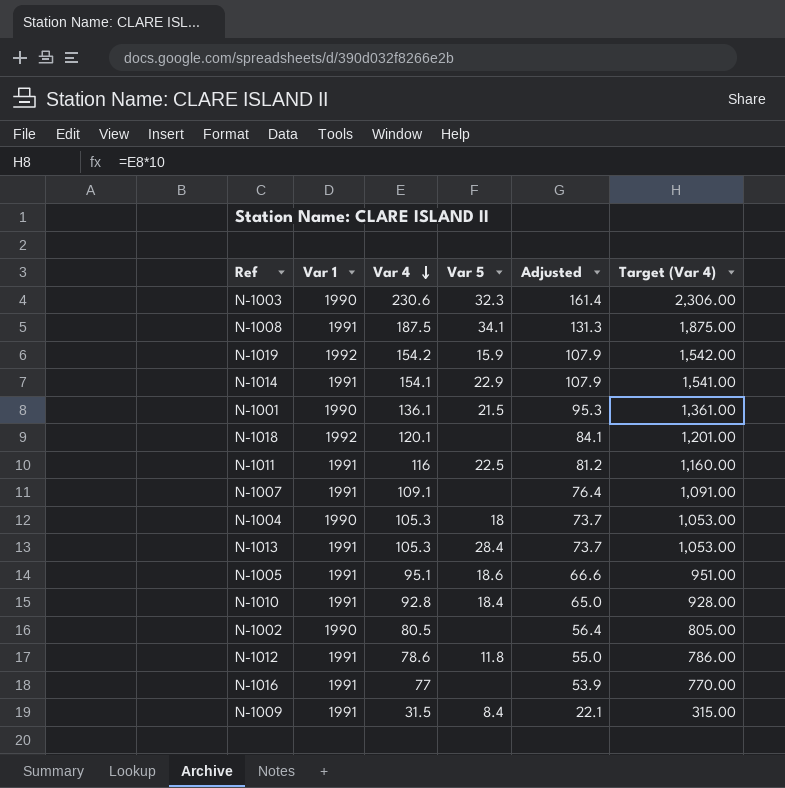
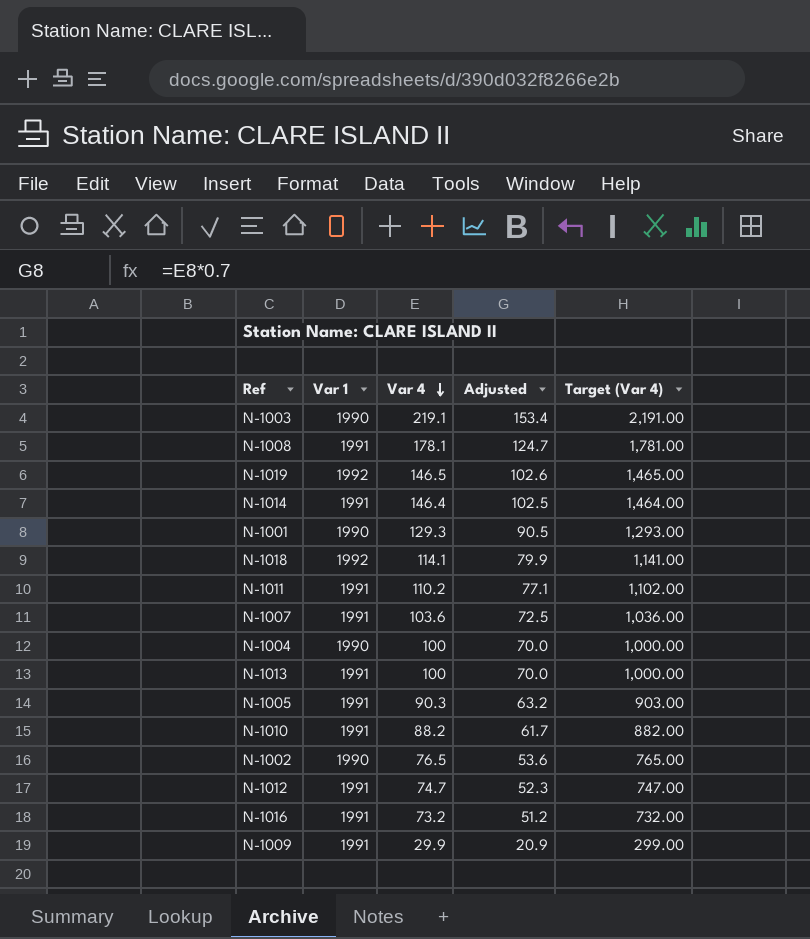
column Var 5 | position: 4 -> none
N-1003 | Var 4: 230.6 -> 219.1
N-1003 | Adjusted: 161.4 -> 153.4
N-1003 | Target (Var 4): 2,306.00 -> 2,191.00
N-1008 | Var 4: 187.5 -> 178.1
N-1008 | Adjusted: 131.3 -> 124.7
N-1008 | Target (Var 4): 1,875.00 -> 1,781.00
N-1019 | Var 4: 154.2 -> 146.5
N-1019 | Adjusted: 107.9 -> 102.6
N-1019 | Target (Var 4): 1,542.00 -> 1,465.00
N-1014 | Var 4: 154.1 -> 146.4
N-1014 | Adjusted: 107.9 -> 102.5
N-1014 | Target (Var 4): 1,541.00 -> 1,464.00
N-1001 | Var 4: 136.1 -> 129.3
N-1001 | Adjusted: 95.3 -> 90.5
N-1001 | Target (Var 4): 1,361.00 -> 1,293.00
N-1018 | Var 4: 120.1 -> 114.1
N-1018 | Adjusted: 84.1 -> 79.9
N-1018 | Target (Var 4): 1,201.00 -> 1,141.00
N-1011 | Var 4: 116 -> 110.2
N-1011 | Adjusted: 81.2 -> 77.1
N-1011 | Target (Var 4): 1,160.00 -> 1,102.00
N-1007 | Var 4: 109.1 -> 103.6
N-1007 | Adjusted: 76.4 -> 72.5
N-1007 | Target (Var 4): 1,091.00 -> 1,036.00
N-1004 | Var 4: 105.3 -> 100
N-1004 | Adjusted: 73.7 -> 70.0
N-1004 | Target (Var 4): 1,053.00 -> 1,000.00
N-1013 | Var 4: 105.3 -> 100
N-1013 | Adjusted: 73.7 -> 70.0
N-1013 | Target (Var 4): 1,053.00 -> 1,000.00
N-1005 | Var 4: 95.1 -> 90.3
N-1005 | Adjusted: 66.6 -> 63.2
N-1005 | Target (Var 4): 951.00 -> 903.00
N-1010 | Var 4: 92.8 -> 88.2
N-1010 | Adjusted: 65.0 -> 61.7
N-1010 | Target (Var 4): 928.00 -> 882.00
N-1002 | Var 4: 80.5 -> 76.5
N-1002 | Adjusted: 56.4 -> 53.6
N-1002 | Target (Var 4): 805.00 -> 765.00
N-1012 | Var 4: 78.6 -> 74.7
N-1012 | Adjusted: 55.0 -> 52.3
N-1012 | Target (Var 4): 786.00 -> 747.00
N-1016 | Var 4: 77 -> 73.2
N-1016 | Adjusted: 53.9 -> 51.2
N-1016 | Target (Var 4): 770.00 -> 732.00
N-1009 | Var 4: 31.5 -> 29.9
N-1009 | Adjusted: 22.1 -> 20.9
N-1009 | Target (Var 4): 315.00 -> 299.00

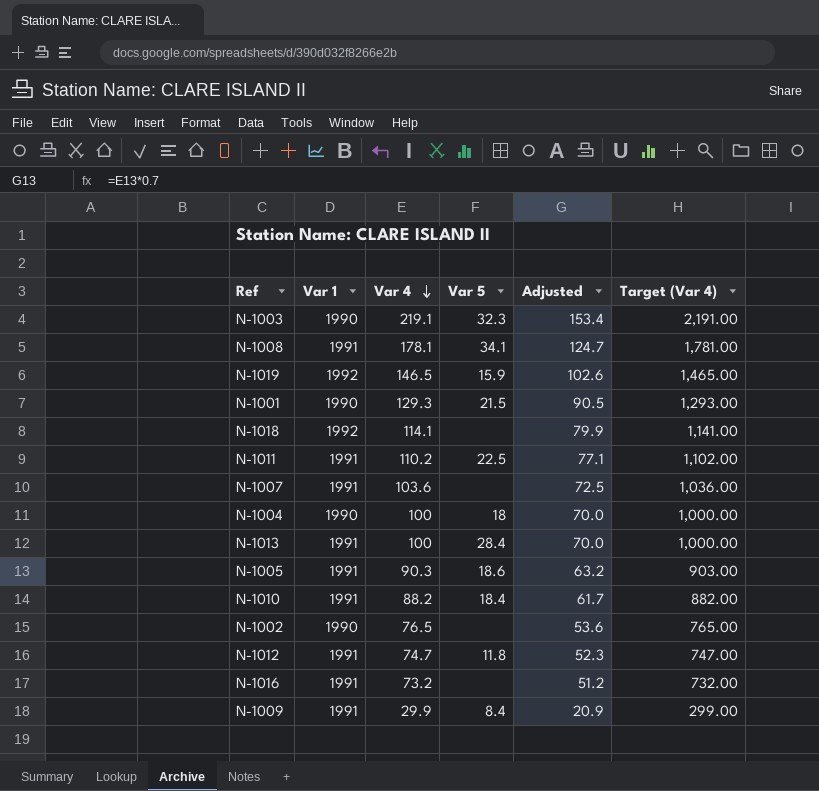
column Var 5 | position: none -> 4
row N-1014: 1991 | 146.4 | 102.5 | 1,464.00 -> none

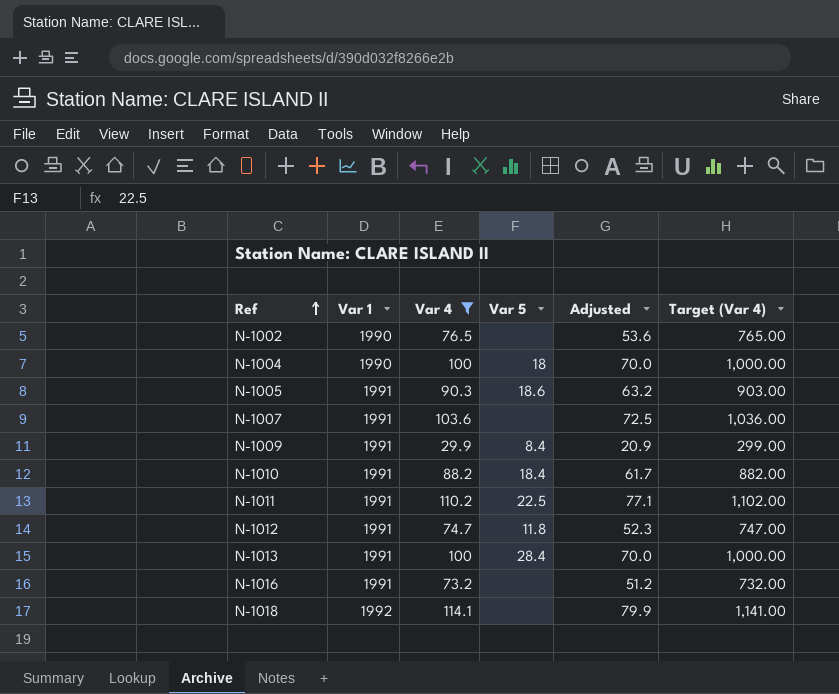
filter: none -> Var 4 <= 114.1
row order: Var 4 descending -> Ref ascending

